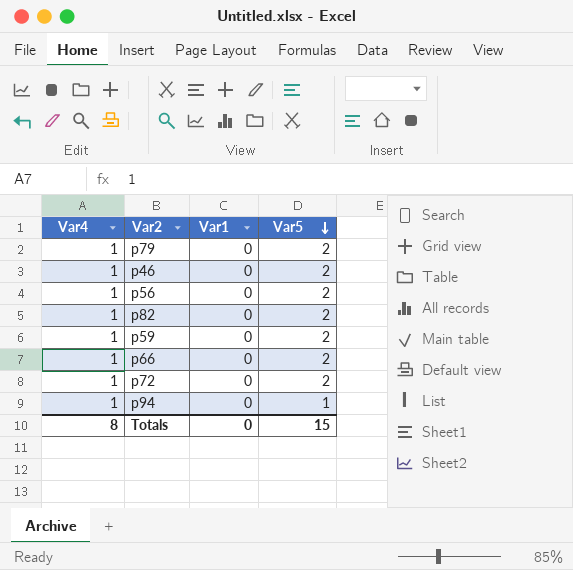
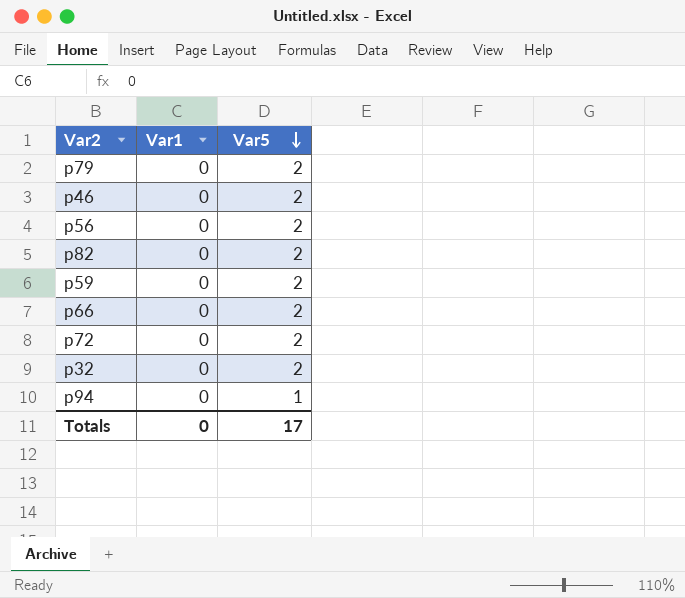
column Var4 | position: 1 -> none
row p32: none -> 0 | 2
Totals | Var5: 15 -> 17

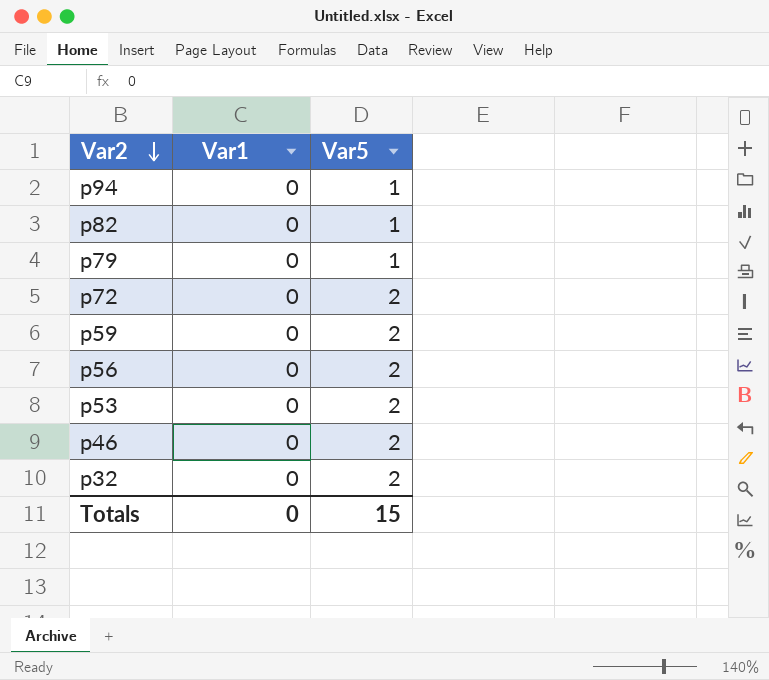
row order: Var5 descending -> Var2 descending
row p66: 0 | 2 -> none
p82 | Var5: 2 -> 1
p79 | Var5: 2 -> 1
row p53: none -> 0 | 2
Totals | Var5: 17 -> 15

